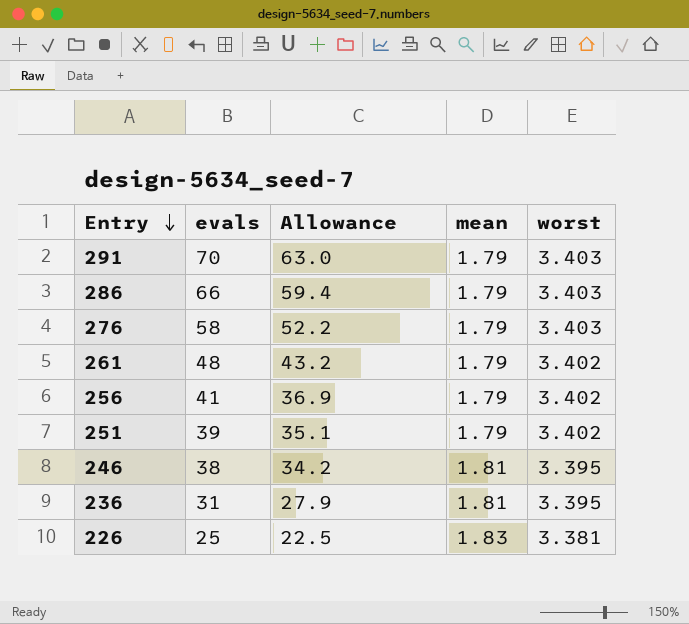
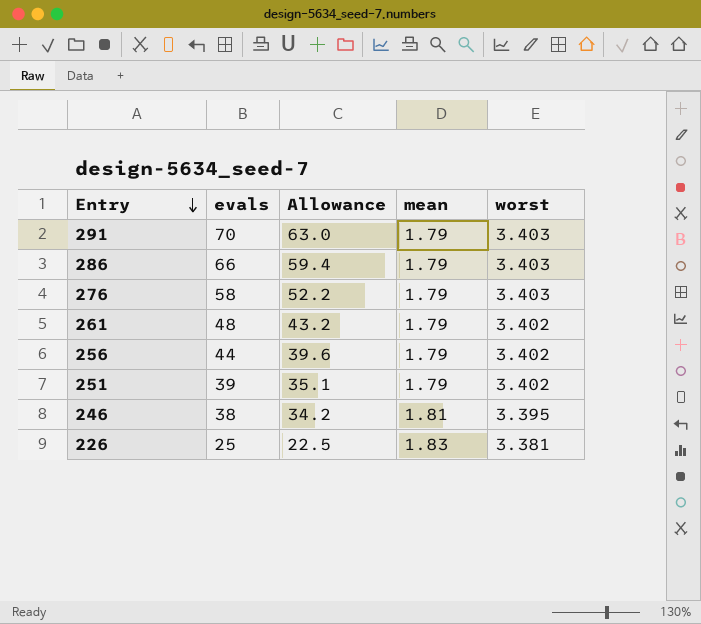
row 236: 31 | 27.9 | 1.81 | 3.395 -> none
256 | evals: 41 -> 44
256 | Allowance: 36.9 -> 39.6

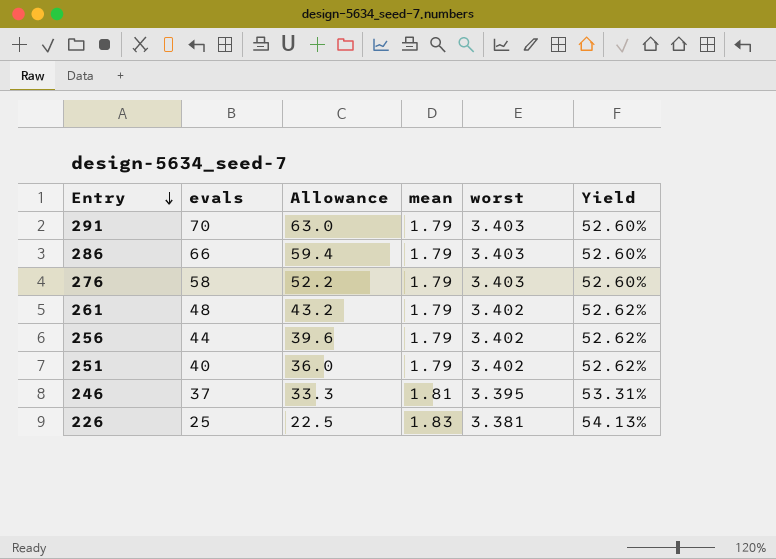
column Yield | formula: none -> [mean] / [worst]
251 | evals: 39 -> 40
251 | Allowance: 35.1 -> 36.0
246 | evals: 38 -> 37
246 | Allowance: 34.2 -> 33.3

